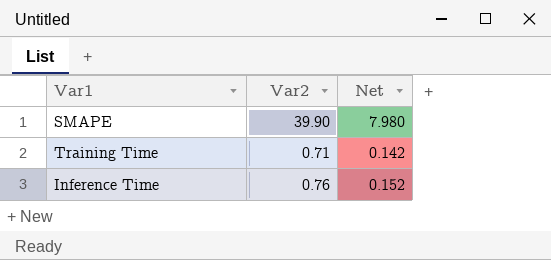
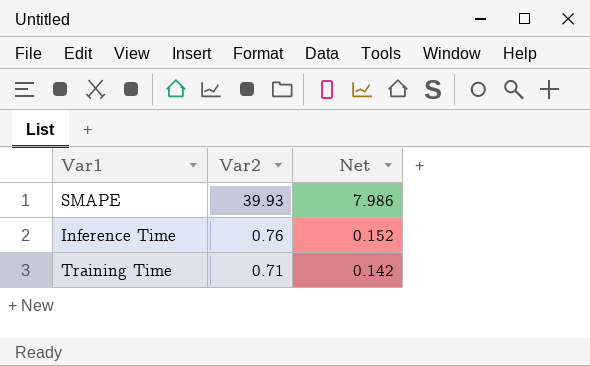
row order: none -> Var2 descending
SMAPE | Var2: 39.90 -> 39.93
SMAPE | Net: 7.980 -> 7.986

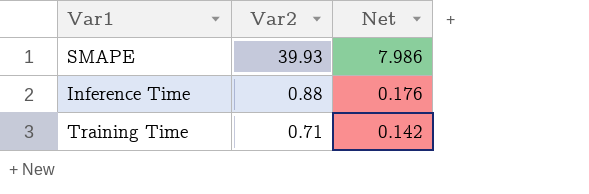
Inference Time | Var2: 0.76 -> 0.88
Inference Time | Net: 0.152 -> 0.176

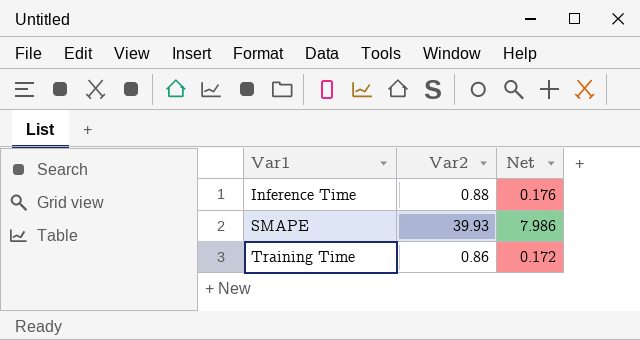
row order: Var2 descending -> Var1 ascending
Training Time | Var2: 0.71 -> 0.86
Training Time | Net: 0.142 -> 0.172

